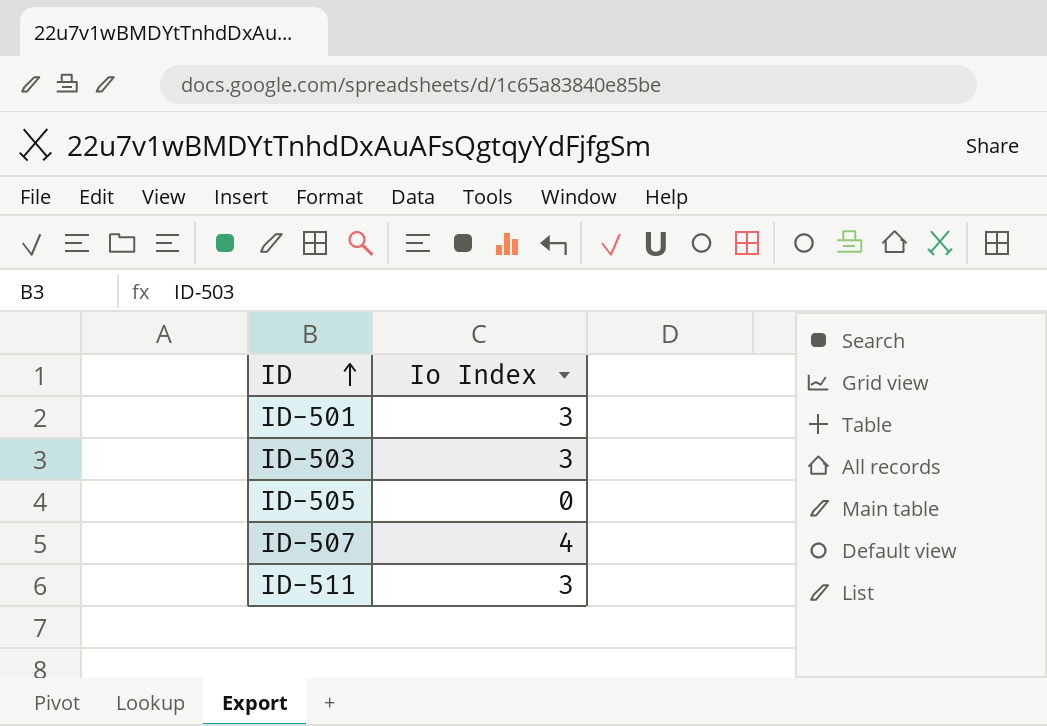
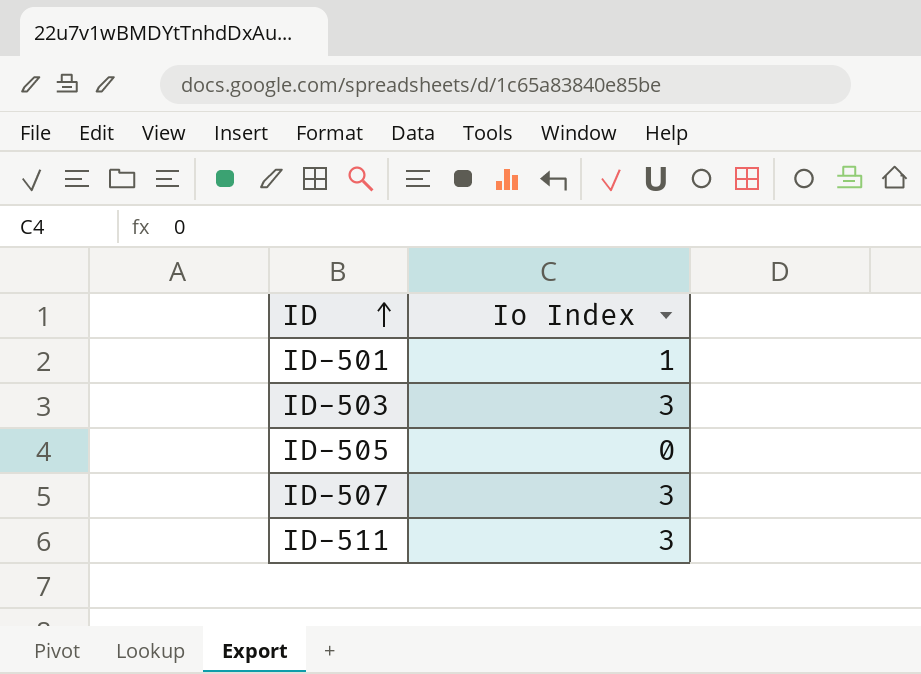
ID-501 | Io Index: 3 -> 1
ID-507 | Io Index: 4 -> 3

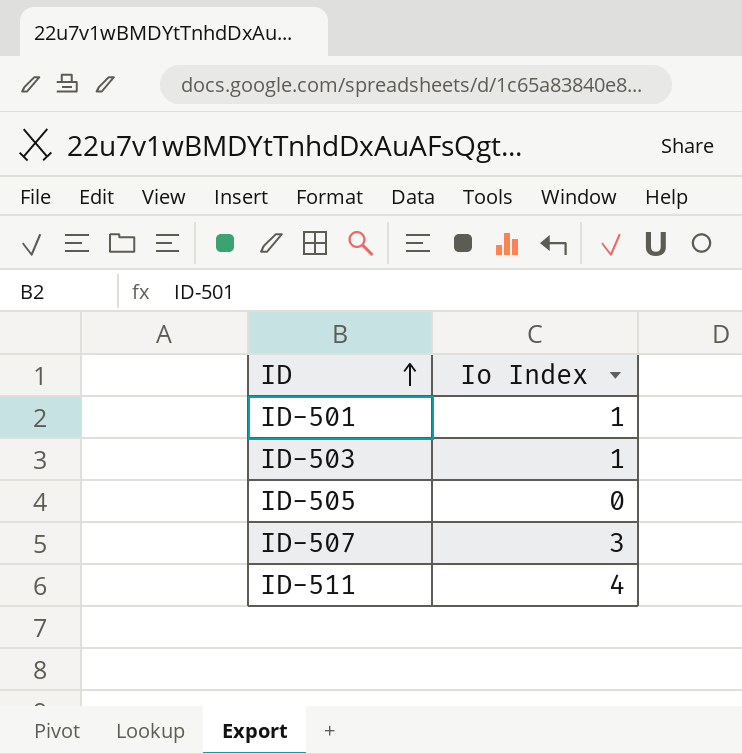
ID-503 | Io Index: 3 -> 1
ID-511 | Io Index: 3 -> 4

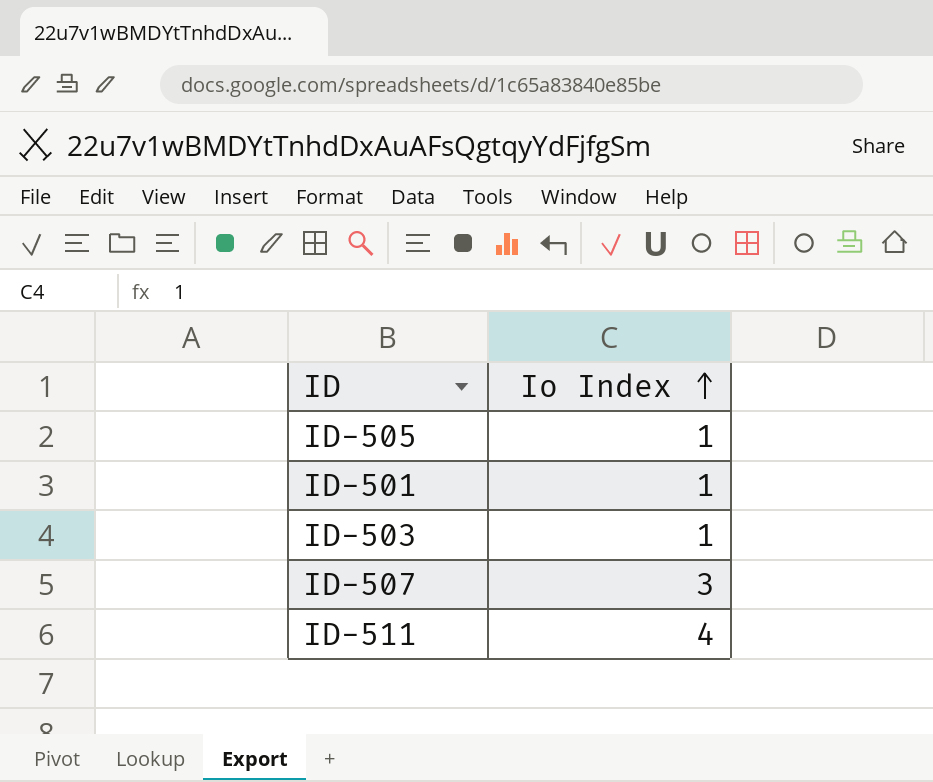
row order: ID ascending -> Io Index ascending
ID-505 | Io Index: 0 -> 1

